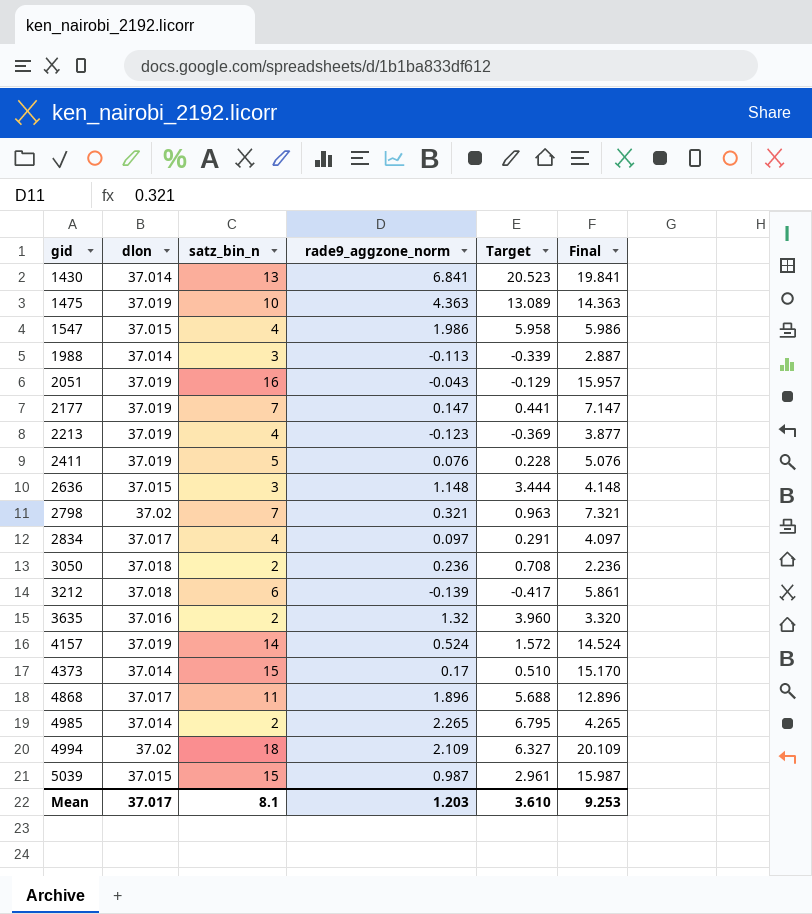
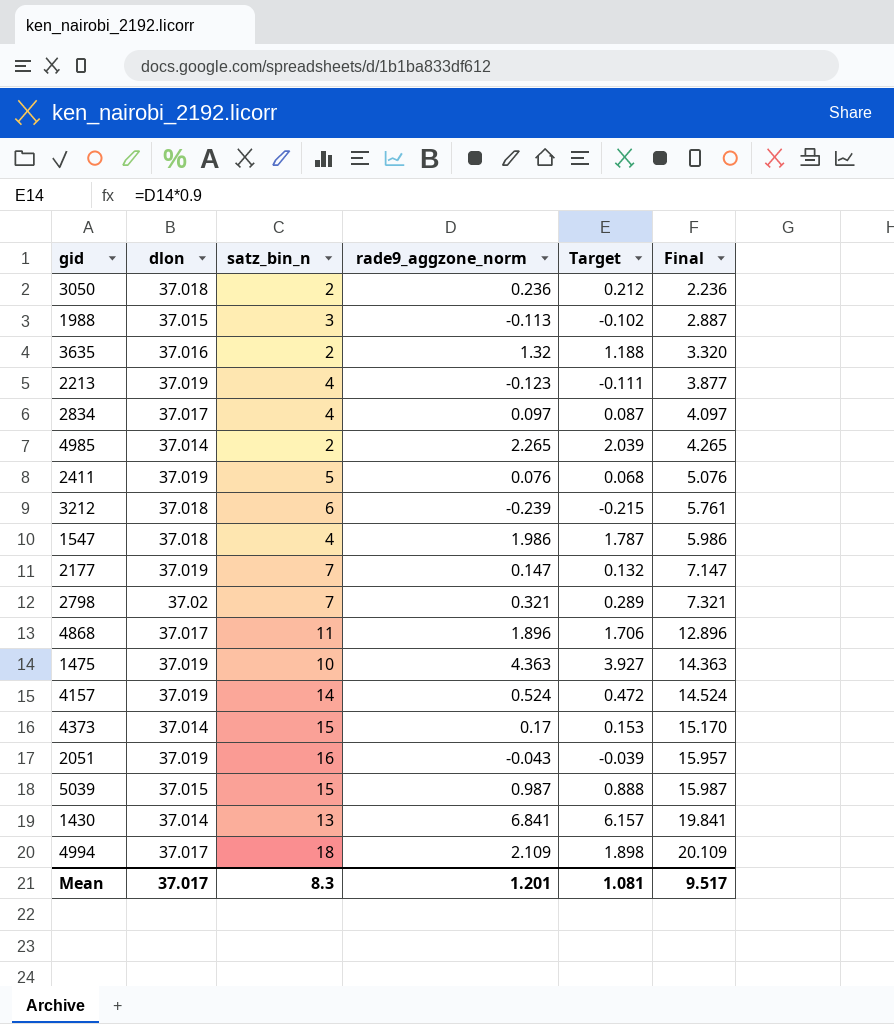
row order: gid ascending -> Final ascending
column Target | formula: [rade9_aggzone_norm] * 3 -> [rade9_aggzone_norm] * 0.9
row 2636: 37.015 | 3 | 1.148 | 3.444 | 4.148 -> none
1988 | dlon: 37.014 -> 37.015
3212 | rade9_aggzone_norm: -0.139 -> -0.239
3212 | Final: 5.861 -> 5.761
1547 | dlon: 37.015 -> 37.018
4994 | dlon: 37.02 -> 37.017
Mean | satz_bin_n: 8.1 -> 8.3
Mean | rade9_aggzone_norm: 1.203 -> 1.201
Mean | Target: 3.610 -> 1.081
Mean | Final: 9.253 -> 9.517

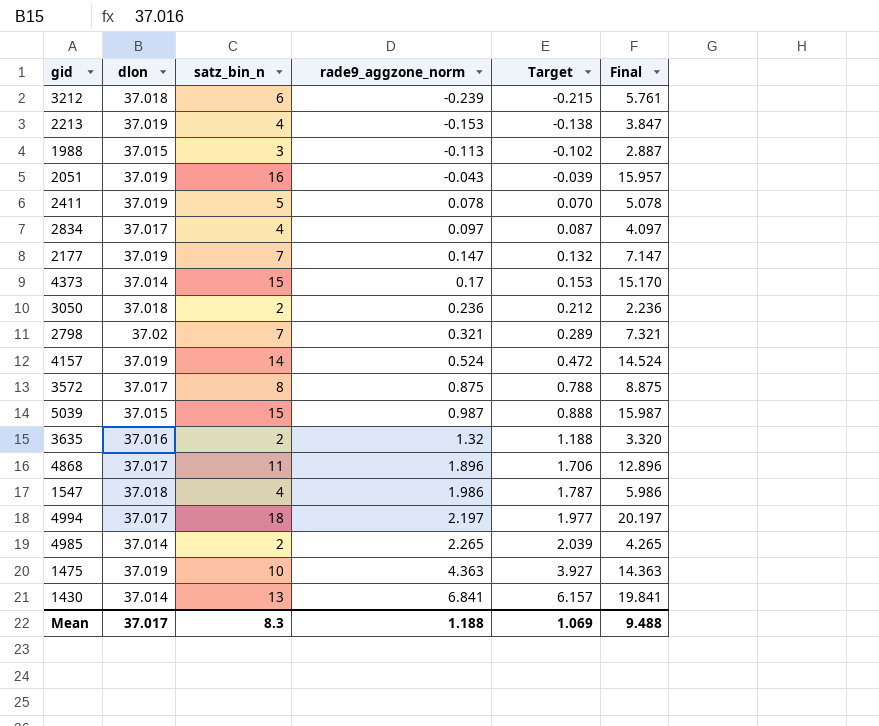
row order: Final ascending -> rade9_aggzone_norm ascending
2213 | rade9_aggzone_norm: -0.123 -> -0.153
2213 | Target: -0.111 -> -0.138
2213 | Final: 3.877 -> 3.847
2411 | rade9_aggzone_norm: 0.076 -> 0.078
2411 | Target: 0.068 -> 0.070
2411 | Final: 5.076 -> 5.078
row 3572: none -> 37.017 | 8 | 0.875 | 0.788 | 8.875
4994 | rade9_aggzone_norm: 2.109 -> 2.197
4994 | Target: 1.898 -> 1.977
4994 | Final: 20.109 -> 20.197
Mean | rade9_aggzone_norm: 1.201 -> 1.188
Mean | Target: 1.081 -> 1.069
Mean | Final: 9.517 -> 9.488

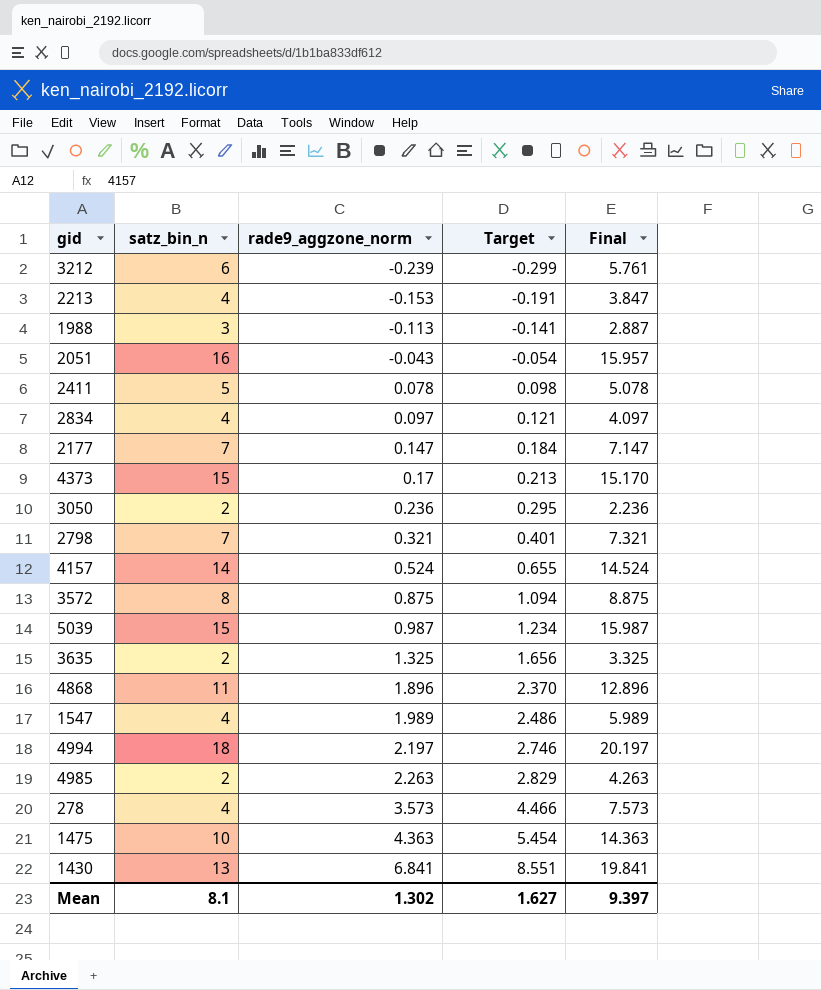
column dlon | position: 2 -> none
column Target | formula: [rade9_aggzone_norm] * 0.9 -> [rade9_aggzone_norm] * 1.25
3635 | rade9_aggzone_norm: 1.32 -> 1.325
3635 | Final: 3.320 -> 3.325
1547 | rade9_aggzone_norm: 1.986 -> 1.989
1547 | Final: 5.986 -> 5.989
4985 | rade9_aggzone_norm: 2.265 -> 2.263
4985 | Final: 4.265 -> 4.263
row 278: none -> 4 | 3.573 | 4.466 | 7.573
Mean | satz_bin_n: 8.3 -> 8.1
Mean | rade9_aggzone_norm: 1.188 -> 1.302
Mean | Target: 1.069 -> 1.627
Mean | Final: 9.488 -> 9.397

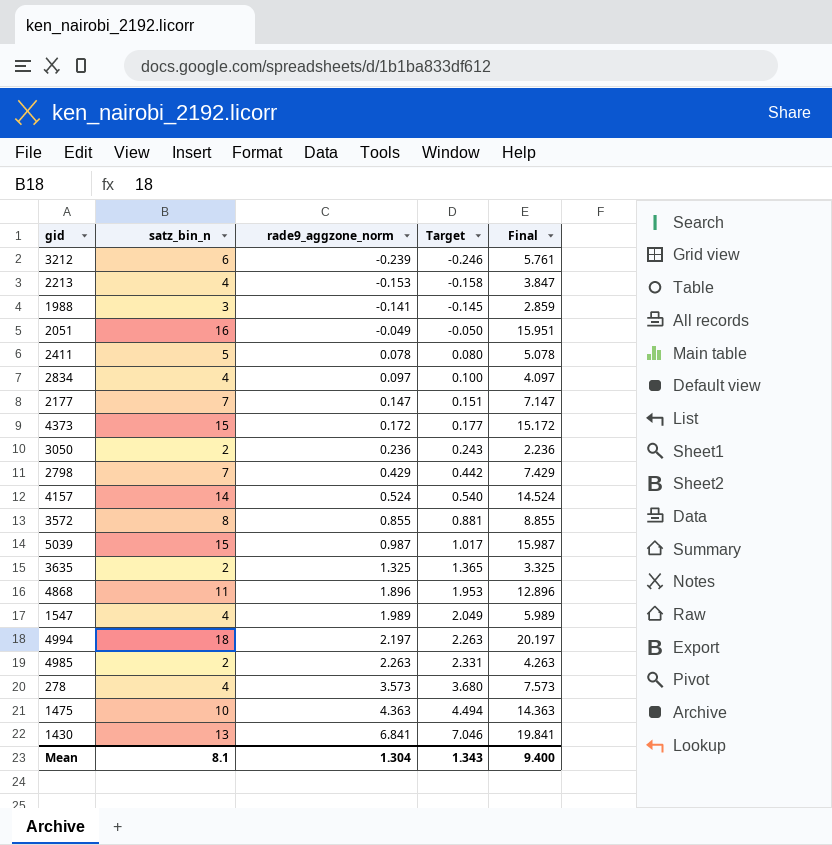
column Target | formula: [rade9_aggzone_norm] * 1.25 -> [rade9_aggzone_norm] * 1.03
1988 | rade9_aggzone_norm: -0.113 -> -0.141
1988 | Final: 2.887 -> 2.859
2051 | rade9_aggzone_norm: -0.043 -> -0.049
2051 | Final: 15.957 -> 15.951
4373 | rade9_aggzone_norm: 0.17 -> 0.172
4373 | Final: 15.170 -> 15.172
2798 | rade9_aggzone_norm: 0.321 -> 0.429
2798 | Final: 7.321 -> 7.429
3572 | rade9_aggzone_norm: 0.875 -> 0.855
3572 | Final: 8.875 -> 8.855
Mean | rade9_aggzone_norm: 1.302 -> 1.304
Mean | Target: 1.627 -> 1.343
Mean | Final: 9.397 -> 9.400

